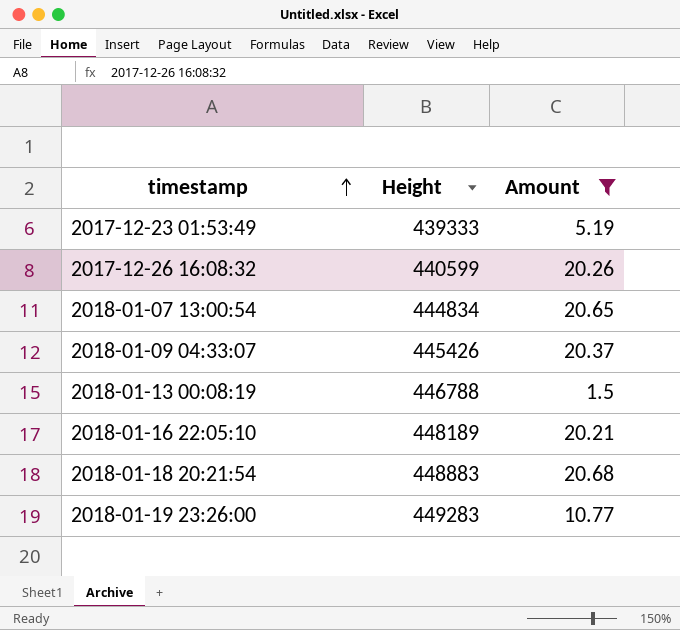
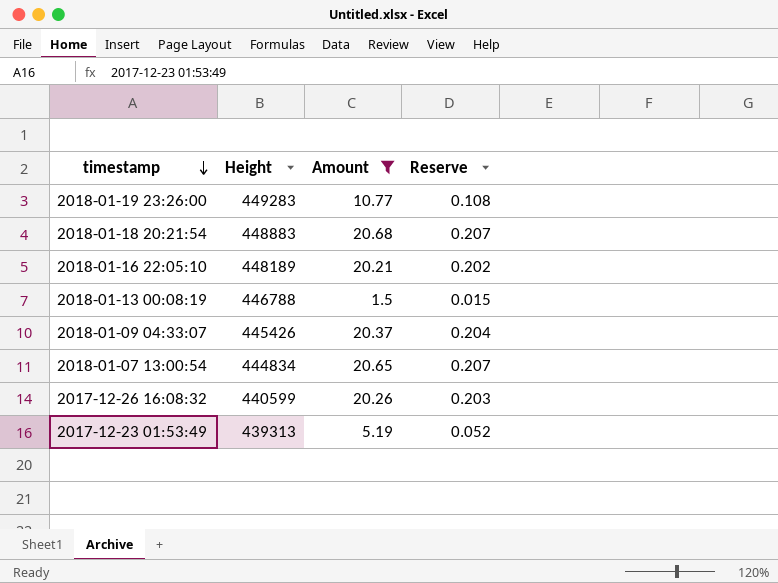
row order: timestamp ascending -> timestamp descending
column Reserve | formula: none -> [Amount] * 0.01
2017-12-23 01:53:49 | Height: 439333 -> 439313

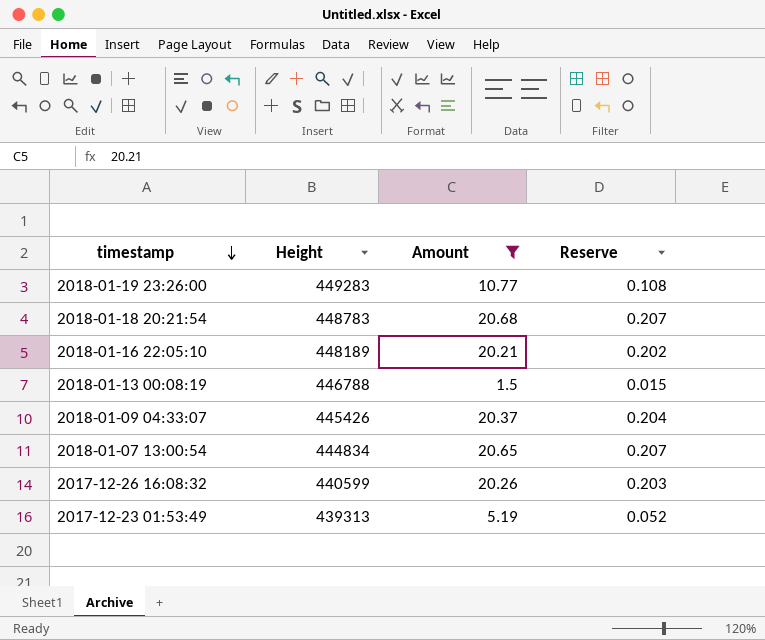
2018-01-18 20:21:54 | Height: 448883 -> 448783

